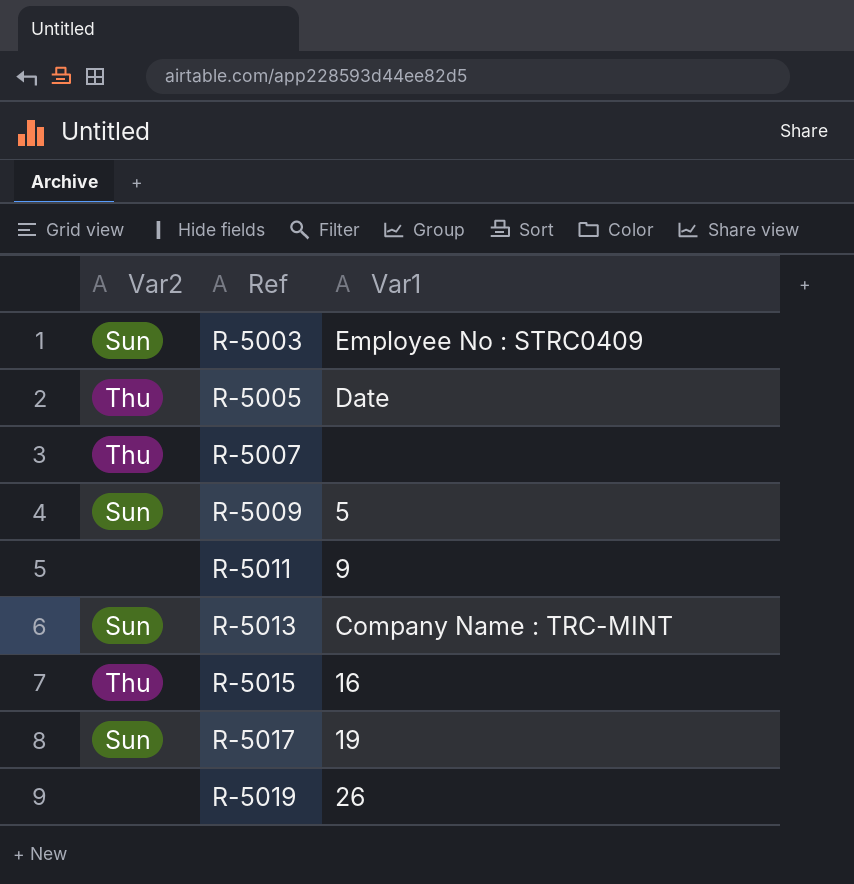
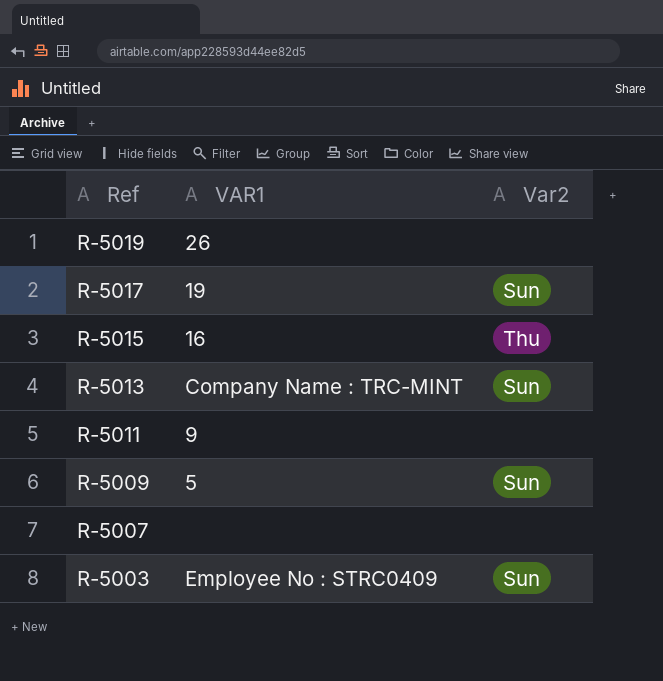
row order: Ref ascending -> Ref descending
column name: Var1 -> VAR1
column Var2 | position: 1 -> 3
row R-5005: Thu | Date -> none
R-5007 | Var2: Thu -> none

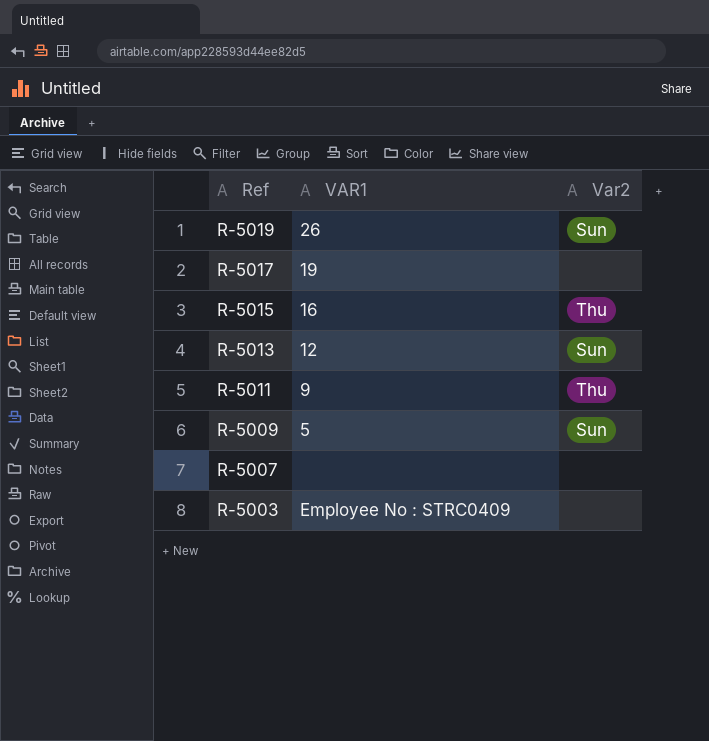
R-5019 | Var2: none -> Sun
R-5017 | Var2: Sun -> none
R-5013 | VAR1: Company Name : TRC-MINT -> 12
R-5011 | Var2: none -> Thu
R-5003 | Var2: Sun -> none

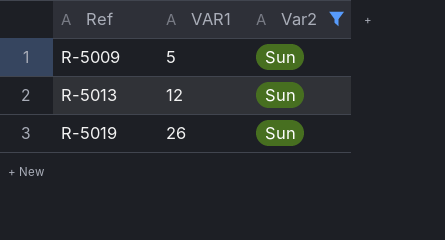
filter: none -> Var2 = Sun
row order: Ref descending -> Ref ascending

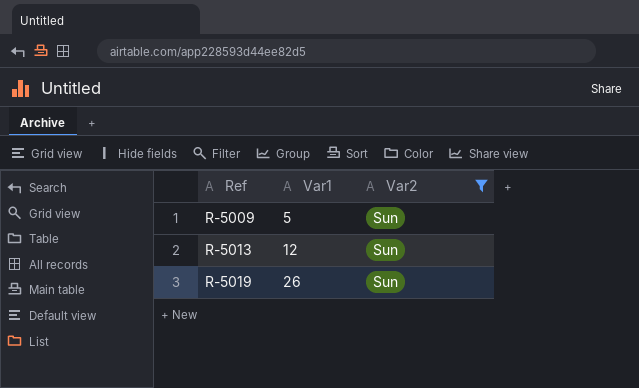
column name: VAR1 -> Var1

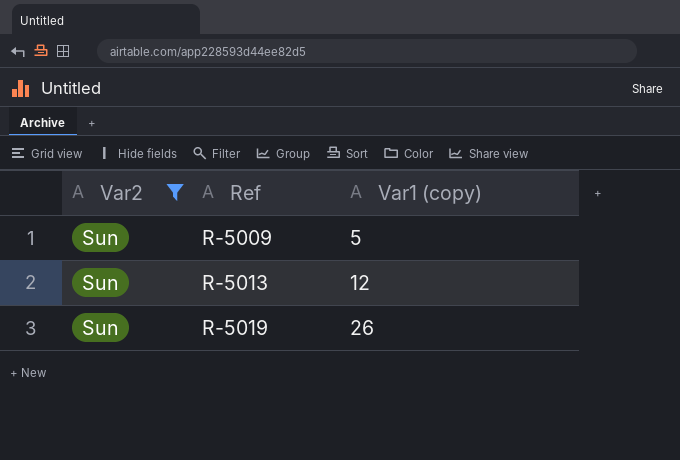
column Var2 | position: 3 -> 1
column name: Var1 -> Var1 (copy)

